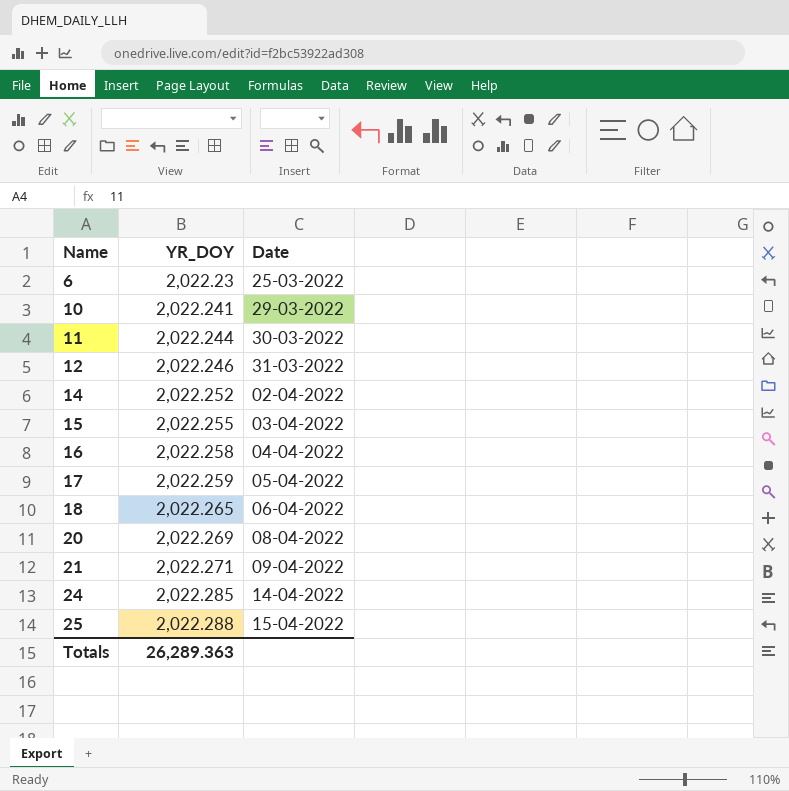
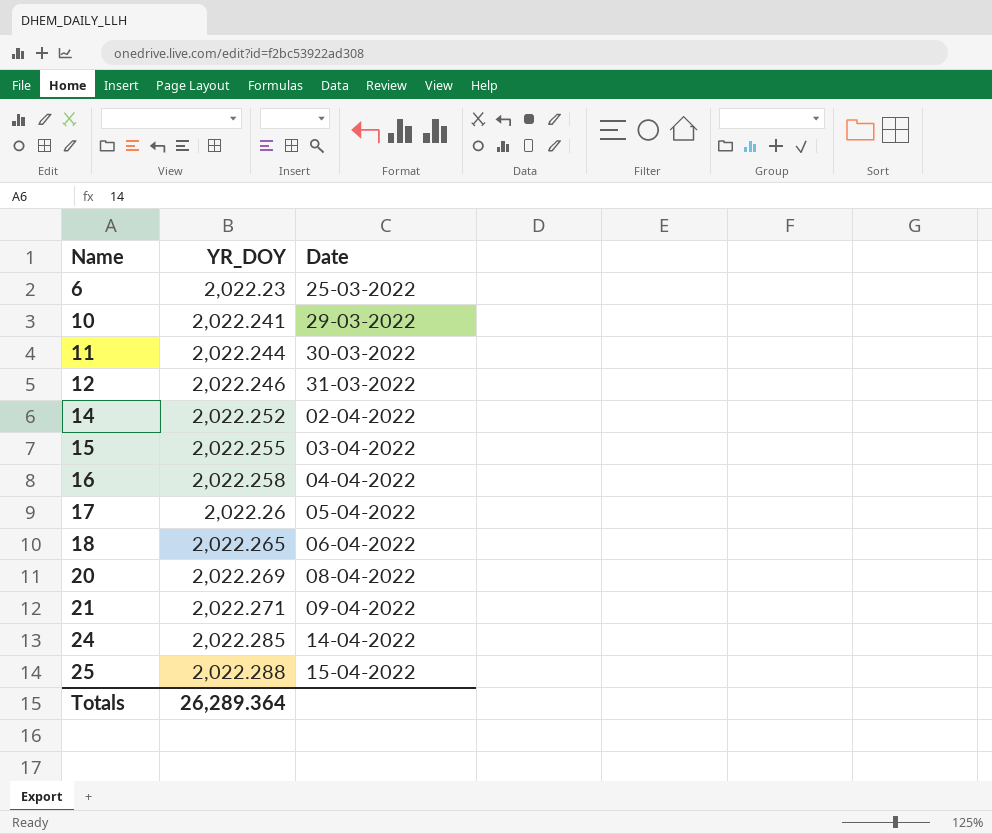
17 | YR_DOY: 2,022.259 -> 2,022.26
Totals | YR_DOY: 26,289.363 -> 26,289.364

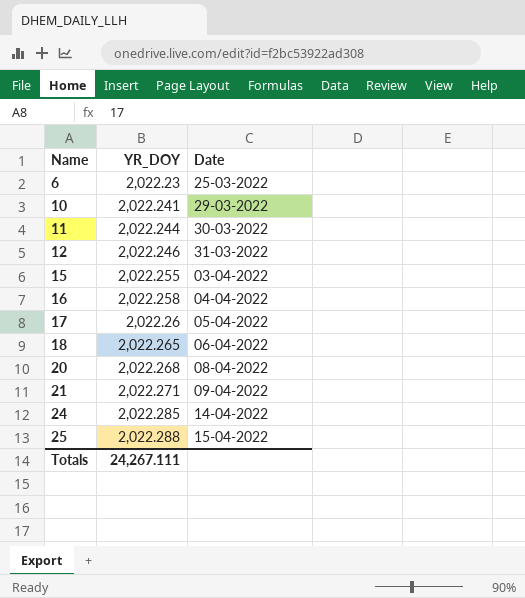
row 14: 2,022.252 | 02-04-2022 -> none
20 | YR_DOY: 2,022.269 -> 2,022.268
Totals | YR_DOY: 26,289.364 -> 24,267.111

